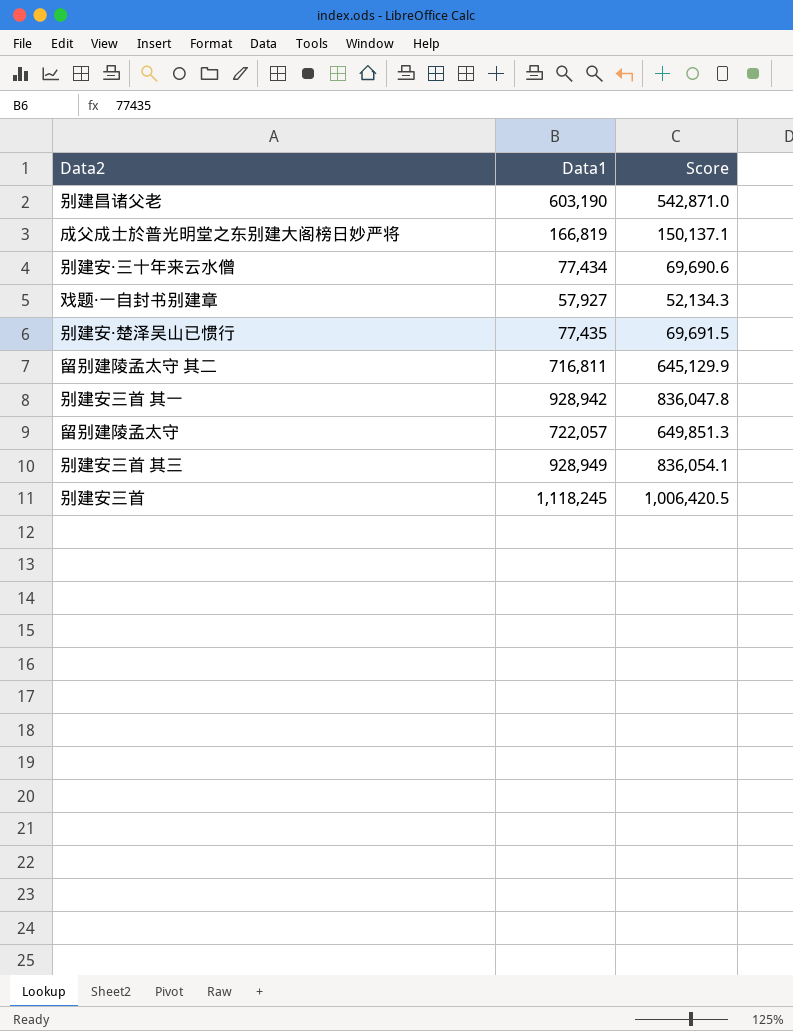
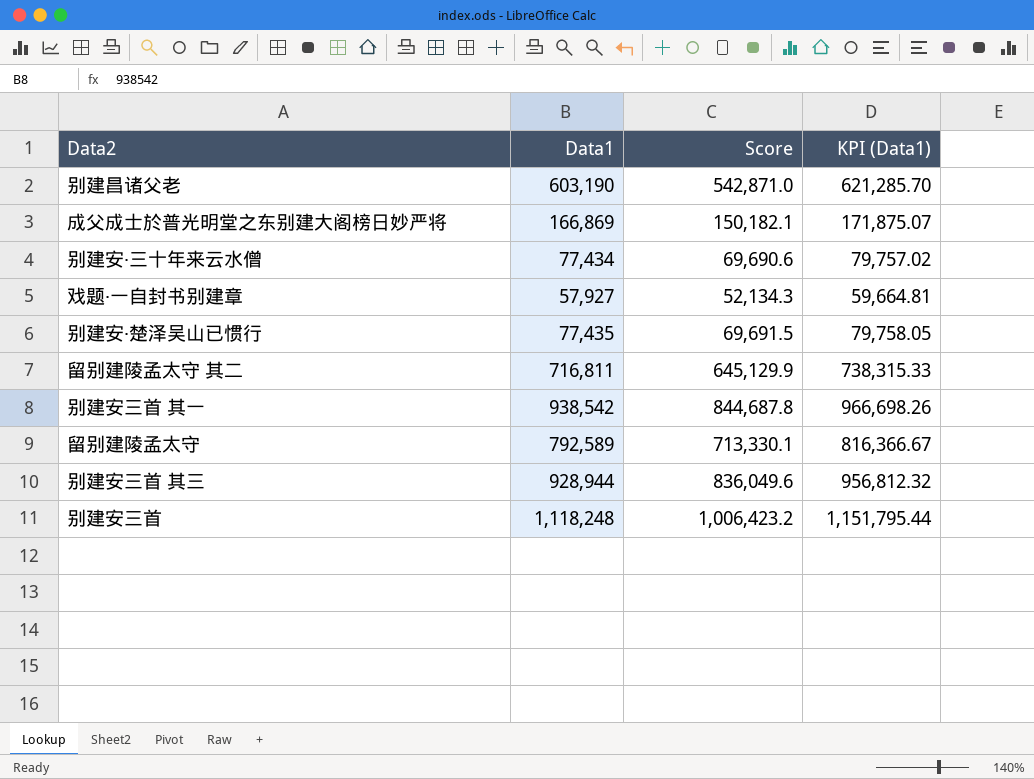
column KPI (Data1) | formula: none -> [Data1] * 1.03
成父成士於普光明堂之东别建大阁榜日妙严将 | Data1: 166,819 -> 166,869
成父成士於普光明堂之东别建大阁榜日妙严将 | Score: 150,137.1 -> 150,182.1
别建安三首 其一 | Data1: 928,942 -> 938,542
别建安三首 其一 | Score: 836,047.8 -> 844,687.8
留别建陵孟太守 | Data1: 722,057 -> 792,589
留别建陵孟太守 | Score: 649,851.3 -> 713,330.1
别建安三首 其三 | Data1: 928,949 -> 928,944
别建安三首 其三 | Score: 836,054.1 -> 836,049.6
别建安三首 | Data1: 1,118,245 -> 1,118,248
别建安三首 | Score: 1,006,420.5 -> 1,006,423.2

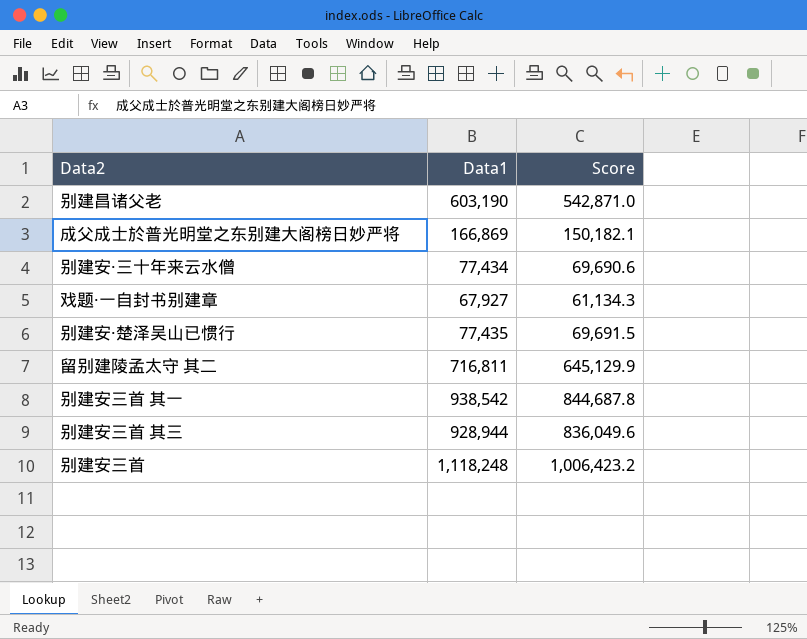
column KPI (Data1) | formula: [Data1] * 1.03 -> none
row 留别建陵孟太守: 792,589 | 713,330.1 | 816,366.67 -> none
戏题·一自封书别建章 | Data1: 57,927 -> 67,927
戏题·一自封书别建章 | Score: 52,134.3 -> 61,134.3

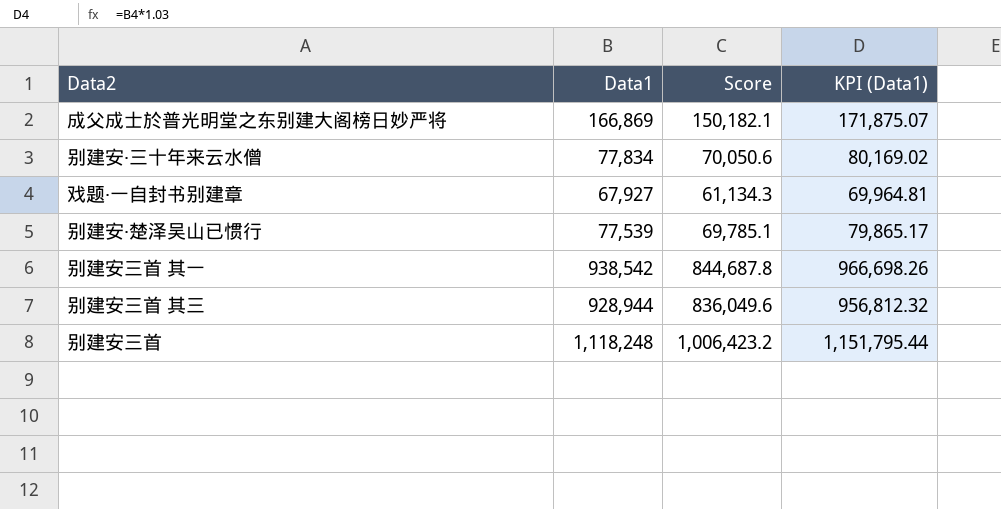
column KPI (Data1) | formula: none -> [Data1] * 1.03
row 别建昌诸父老: 603,190 | 542,871.0 -> none
row 留别建陵孟太守 其二: 716,811 | 645,129.9 -> none
别建安·三十年来云水僧 | Data1: 77,434 -> 77,834
别建安·三十年来云水僧 | Score: 69,690.6 -> 70,050.6
别建安·楚泽吴山已惯行 | Data1: 77,435 -> 77,539
别建安·楚泽吴山已惯行 | Score: 69,691.5 -> 69,785.1

